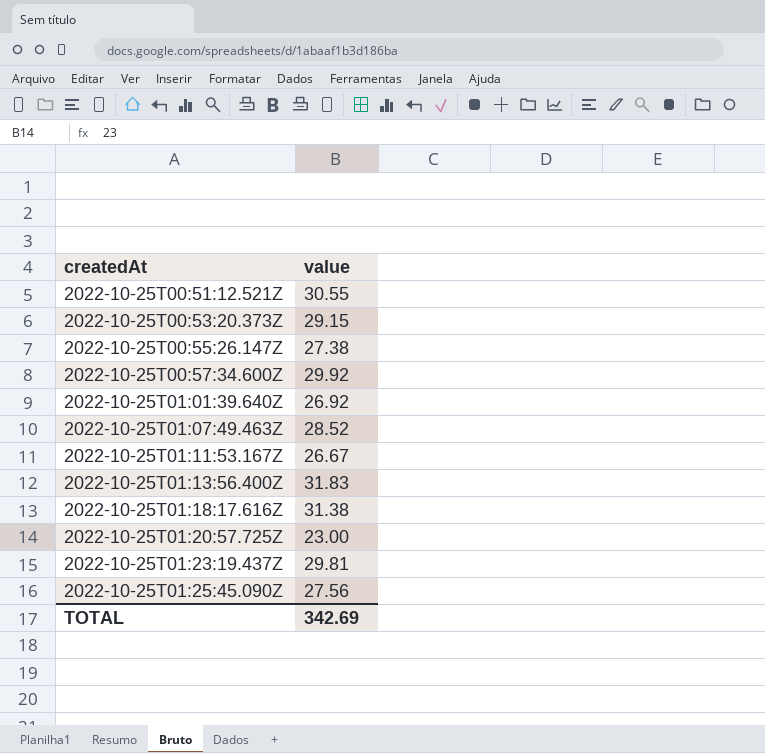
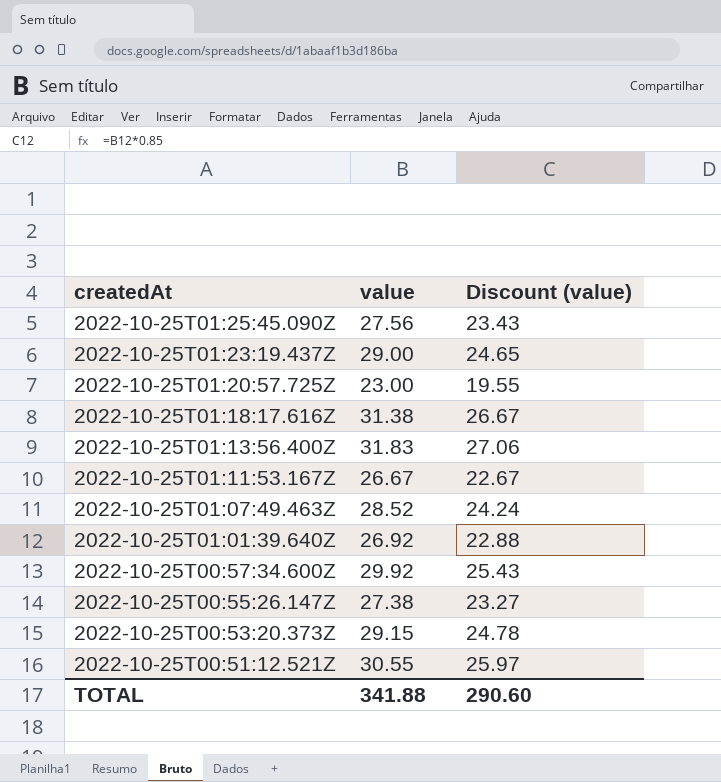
row order: createdAt ascending -> createdAt descending
column Discount (value) | formula: none -> [value] * 0.85
2022-10-25T01:23:19.437Z | value: 29.81 -> 29.00
TOTAL | value: 342.69 -> 341.88

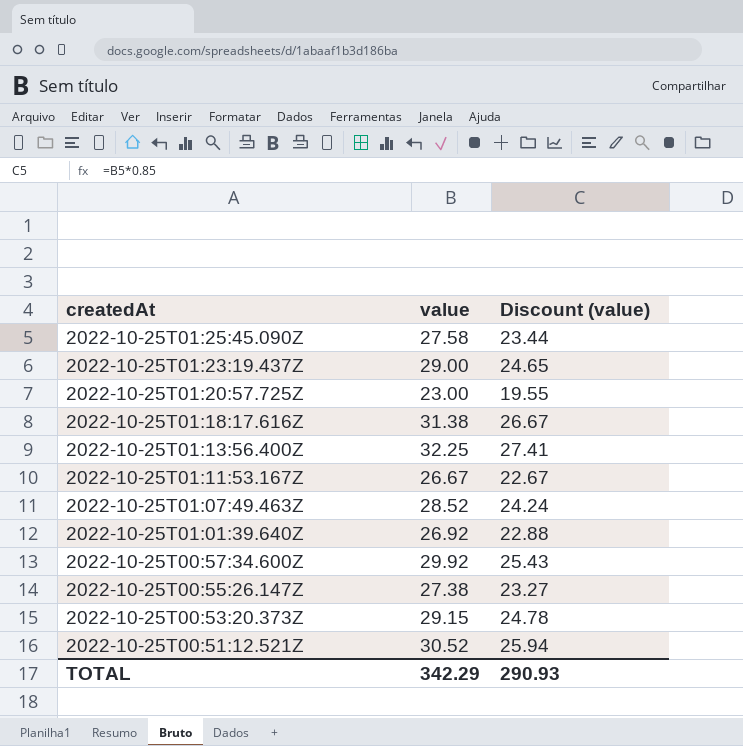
2022-10-25T01:25:45.090Z | value: 27.56 -> 27.58
2022-10-25T01:25:45.090Z | Discount (value): 23.43 -> 23.44
2022-10-25T01:13:56.400Z | value: 31.83 -> 32.25
2022-10-25T01:13:56.400Z | Discount (value): 27.06 -> 27.41
2022-10-25T00:51:12.521Z | value: 30.55 -> 30.52
2022-10-25T00:51:12.521Z | Discount (value): 25.97 -> 25.94
TOTAL | value: 341.88 -> 342.29
TOTAL | Discount (value): 290.60 -> 290.93

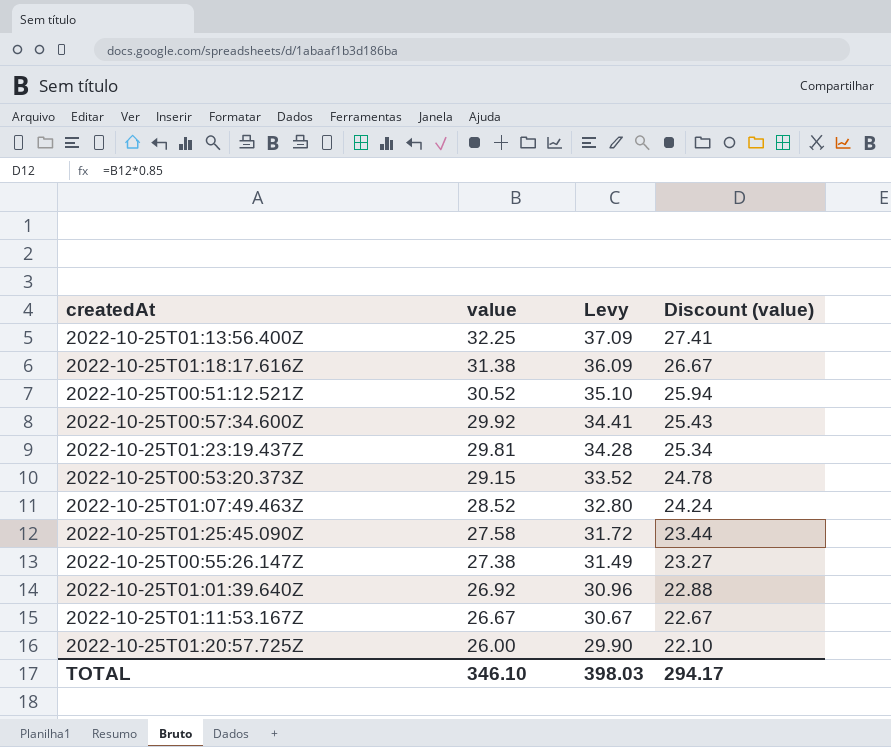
row order: createdAt descending -> value descending
column Levy | formula: none -> [value] * 1.15
2022-10-25T01:23:19.437Z | value: 29.00 -> 29.81
2022-10-25T01:23:19.437Z | Discount (value): 24.65 -> 25.34
2022-10-25T01:20:57.725Z | value: 23.00 -> 26.00
2022-10-25T01:20:57.725Z | Discount (value): 19.55 -> 22.10
TOTAL | value: 342.29 -> 346.10
TOTAL | Discount (value): 290.93 -> 294.17

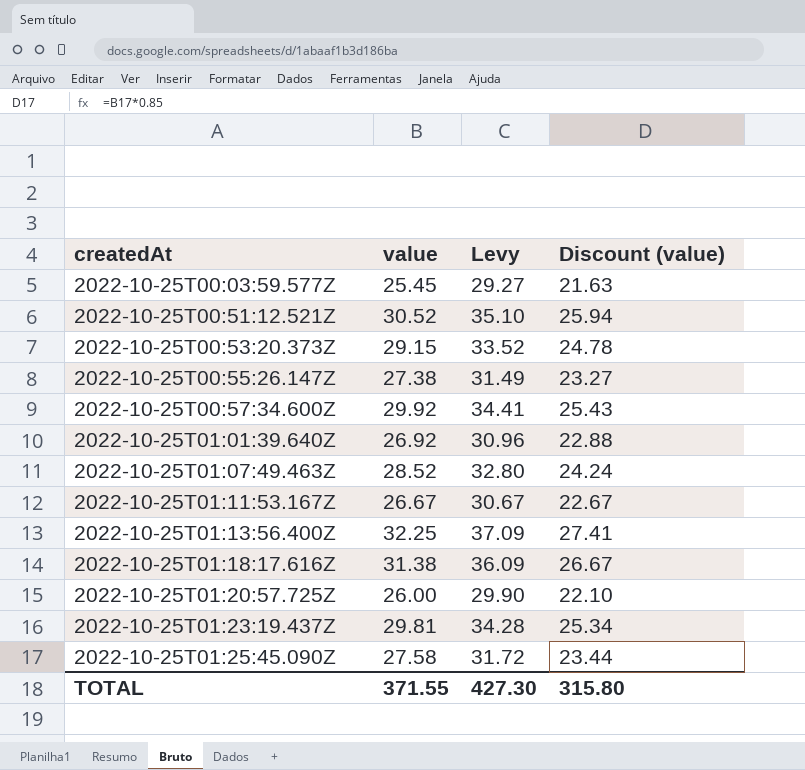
row order: value descending -> createdAt ascending
row 2022-10-25T00:03:59.577Z: none -> 25.45 | 29.27 | 21.63
TOTAL | value: 346.10 -> 371.55
TOTAL | Levy: 398.03 -> 427.30
TOTAL | Discount (value): 294.17 -> 315.80

